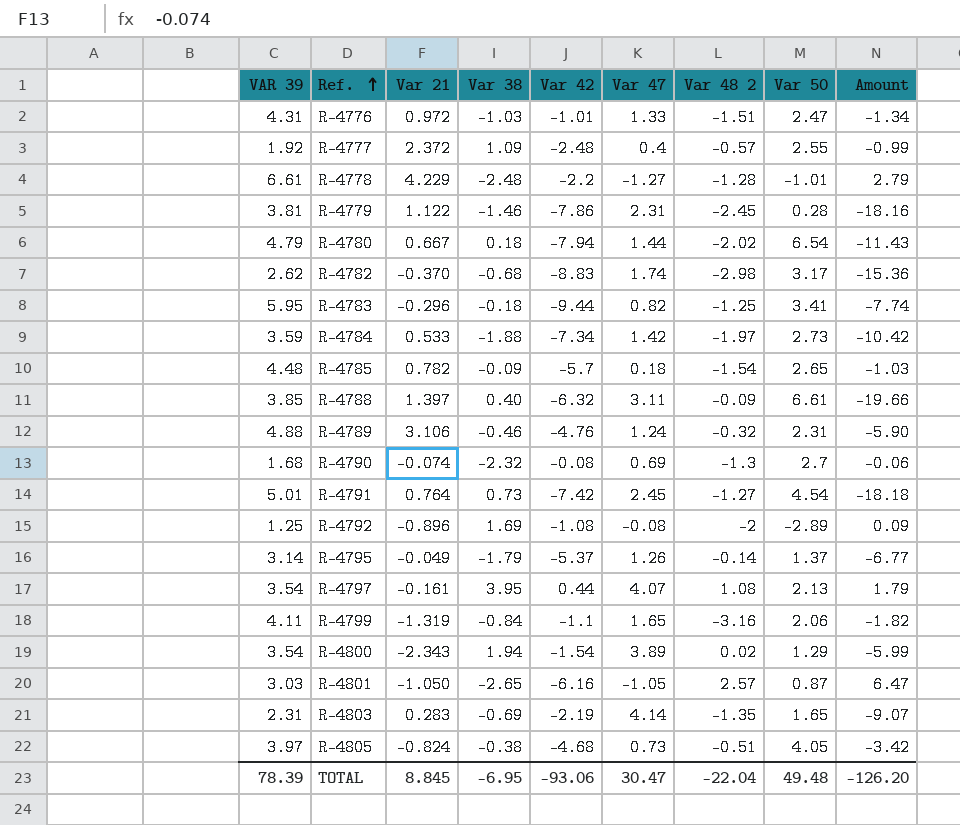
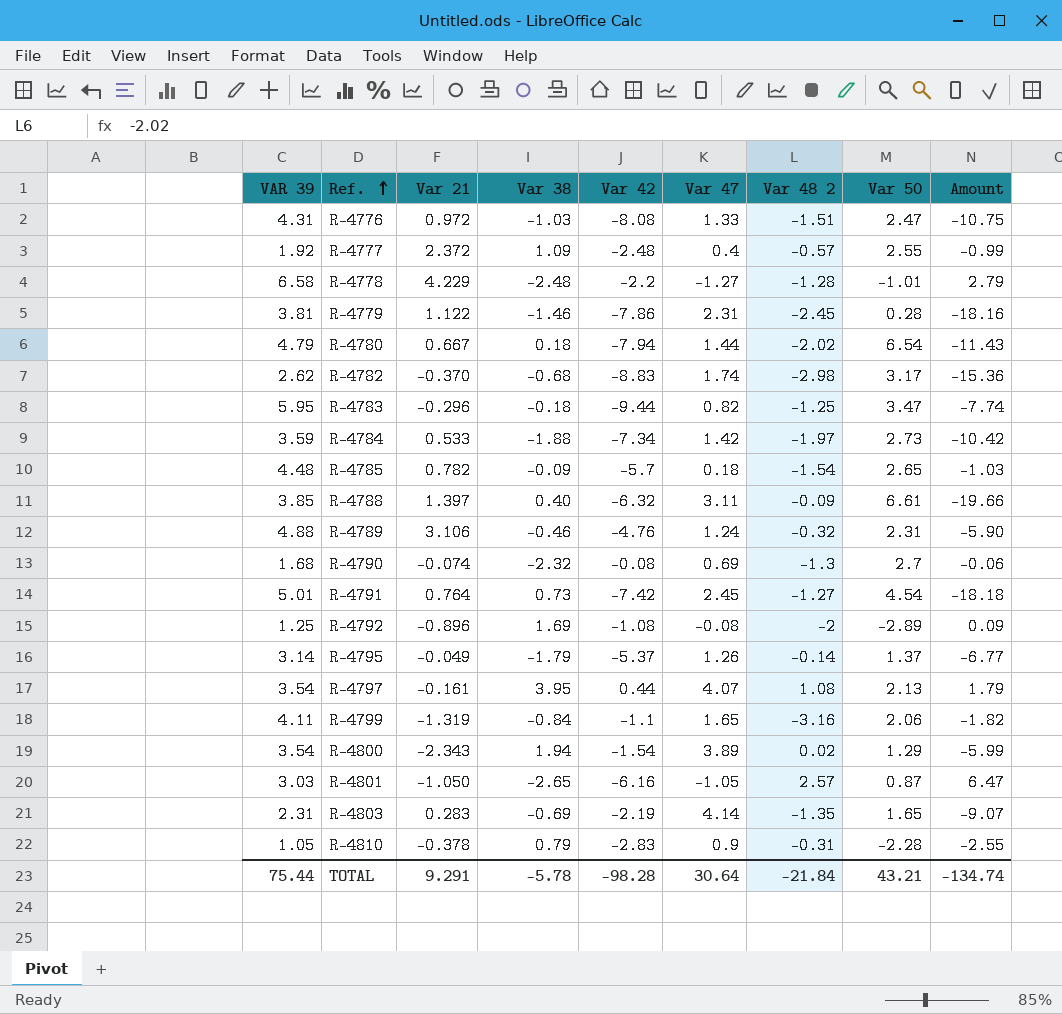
row R-4805: 3.97 | -0.824 | -0.38 | -4.68 | 0.73 | -0.51 | 4.05 | -3.42 -> none
R-4776 | Var 42: -1.01 -> -8.08
R-4776 | Amount: -1.34 -> -10.75
R-4778 | VAR 39: 6.61 -> 6.58
R-4783 | Var 50: 3.41 -> 3.47
row R-4810: none -> 1.05 | -0.378 | 0.79 | -2.83 | 0.9 | -0.31 | -2.28 | -2.55
TOTAL | VAR 39: 78.39 -> 75.44
TOTAL | Var 21: 8.845 -> 9.291
TOTAL | Var 38: -6.95 -> -5.78
TOTAL | Var 42: -93.06 -> -98.28
TOTAL | Var 47: 30.47 -> 30.64
TOTAL | Var 48 2: -22.04 -> -21.84
TOTAL | Var 50: 49.48 -> 43.21
TOTAL | Amount: -126.20 -> -134.74

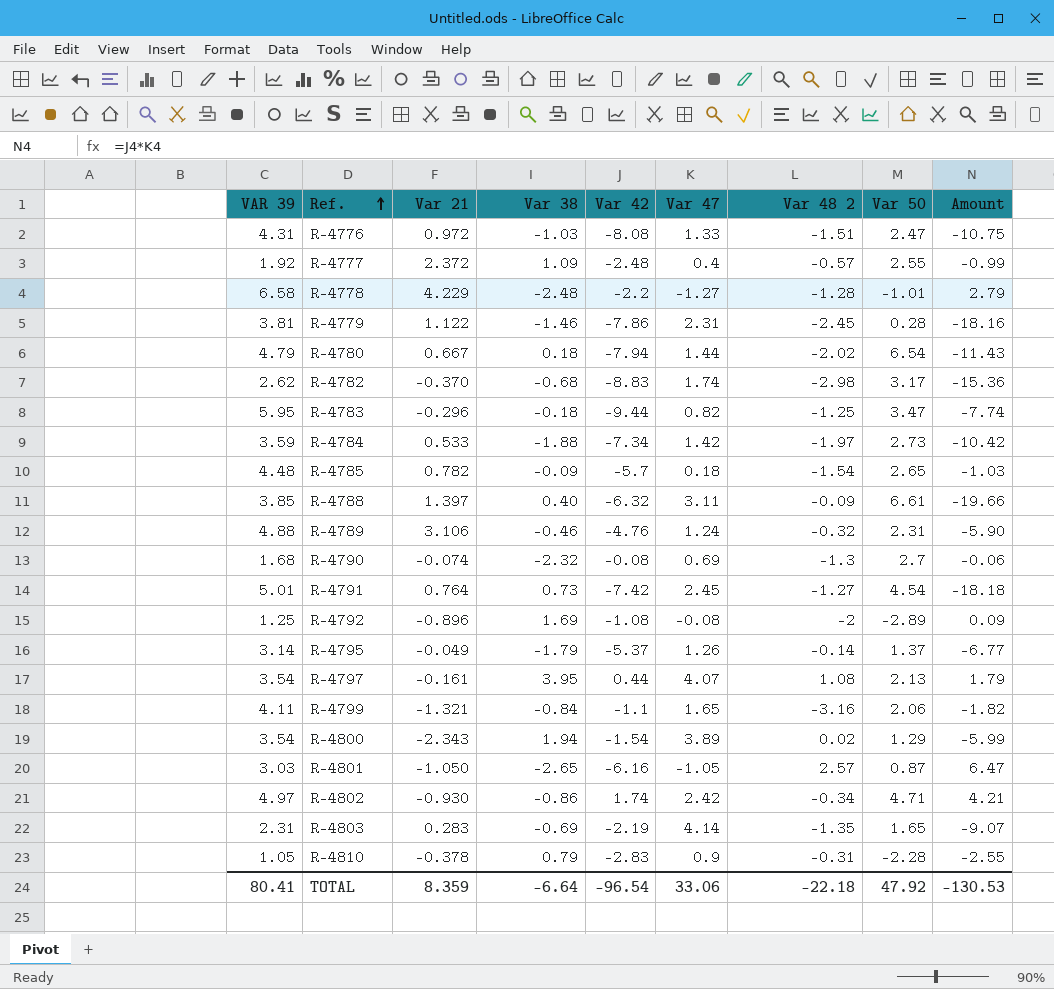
R-4799 | Var 21: -1.319 -> -1.321
row R-4802: none -> 4.97 | -0.930 | -0.86 | 1.74 | 2.42 | -0.34 | 4.71 | 4.21
TOTAL | VAR 39: 75.44 -> 80.41
TOTAL | Var 21: 9.291 -> 8.359
TOTAL | Var 38: -5.78 -> -6.64
TOTAL | Var 42: -98.28 -> -96.54
TOTAL | Var 47: 30.64 -> 33.06
TOTAL | Var 48 2: -21.84 -> -22.18
TOTAL | Var 50: 43.21 -> 47.92
TOTAL | Amount: -134.74 -> -130.53

